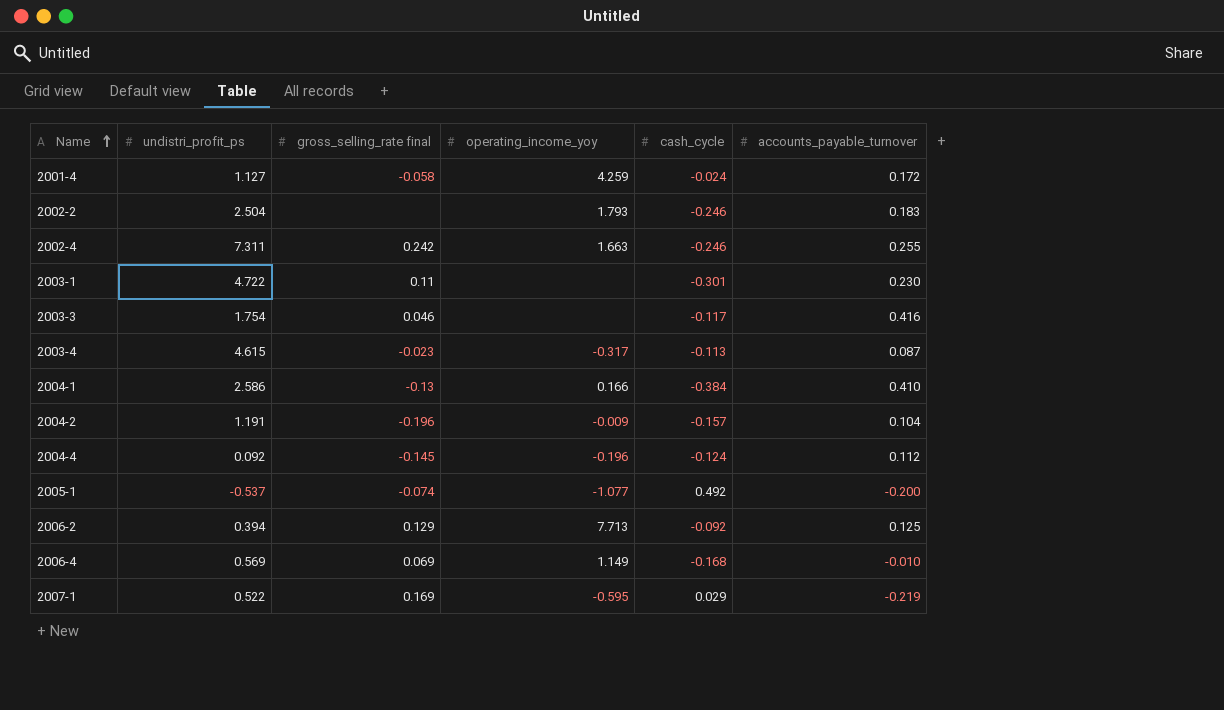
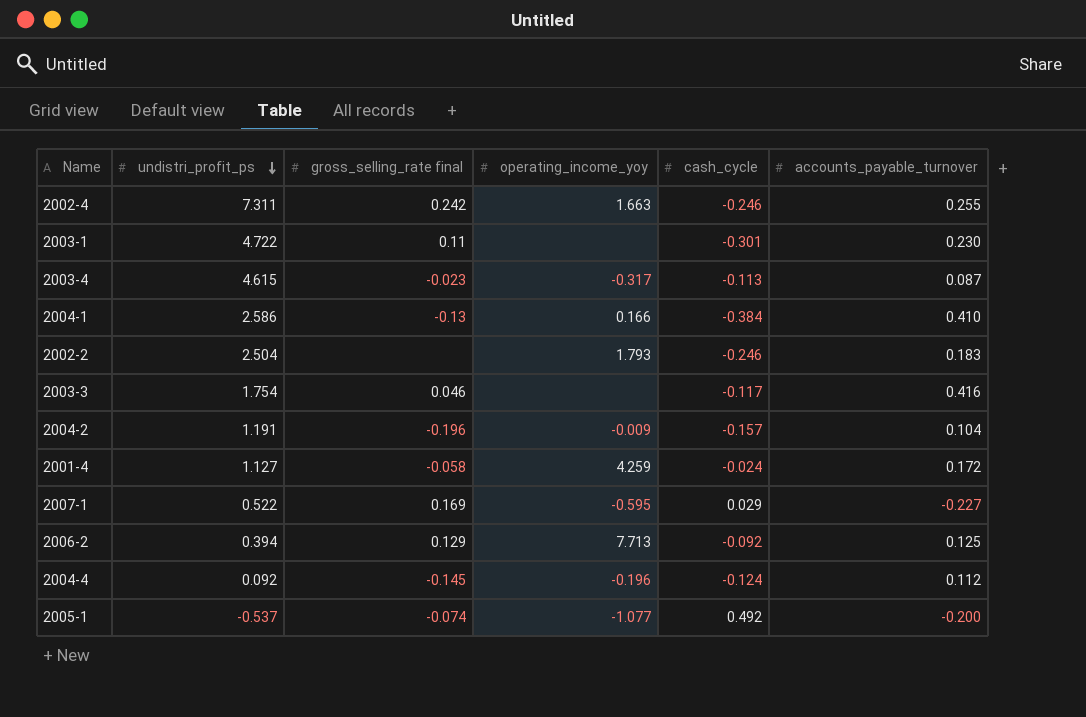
row order: Name ascending -> undistri_profit_ps descending
row 2006-4: 0.569 | 0.069 | 1.149 | -0.168 | -0.010 -> none
2007-1 | accounts_payable_turnover: -0.219 -> -0.227

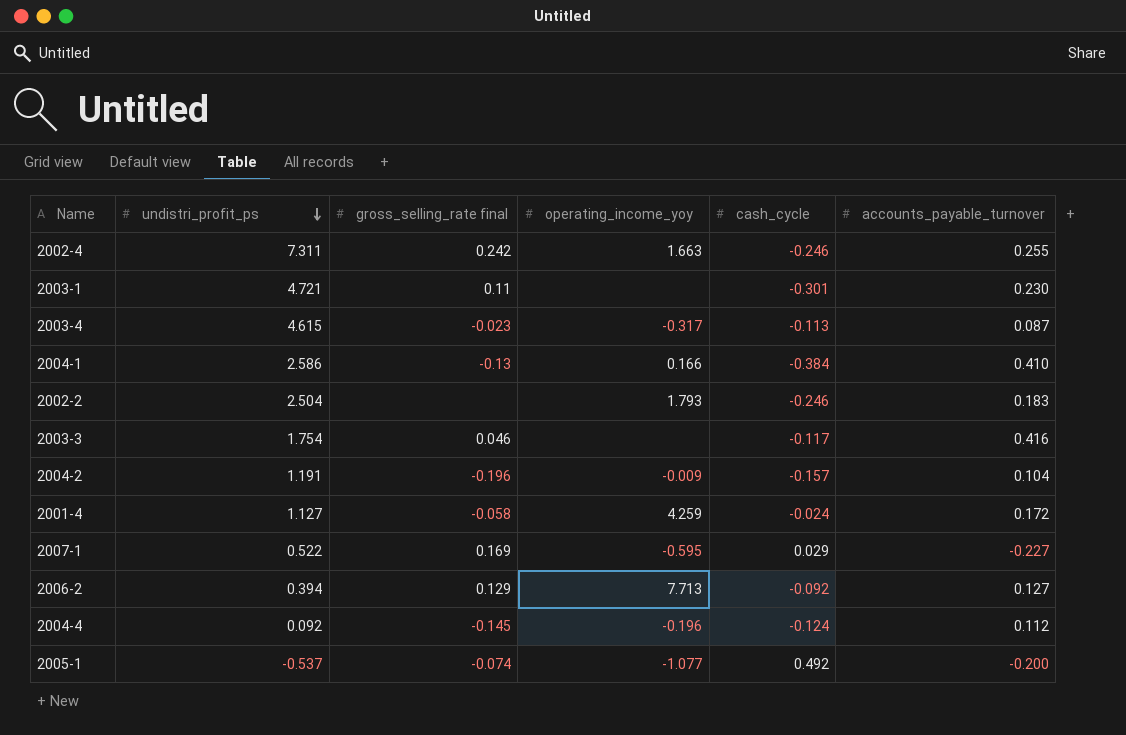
2003-1 | undistri_profit_ps: 4.722 -> 4.721
2006-2 | accounts_payable_turnover: 0.125 -> 0.127

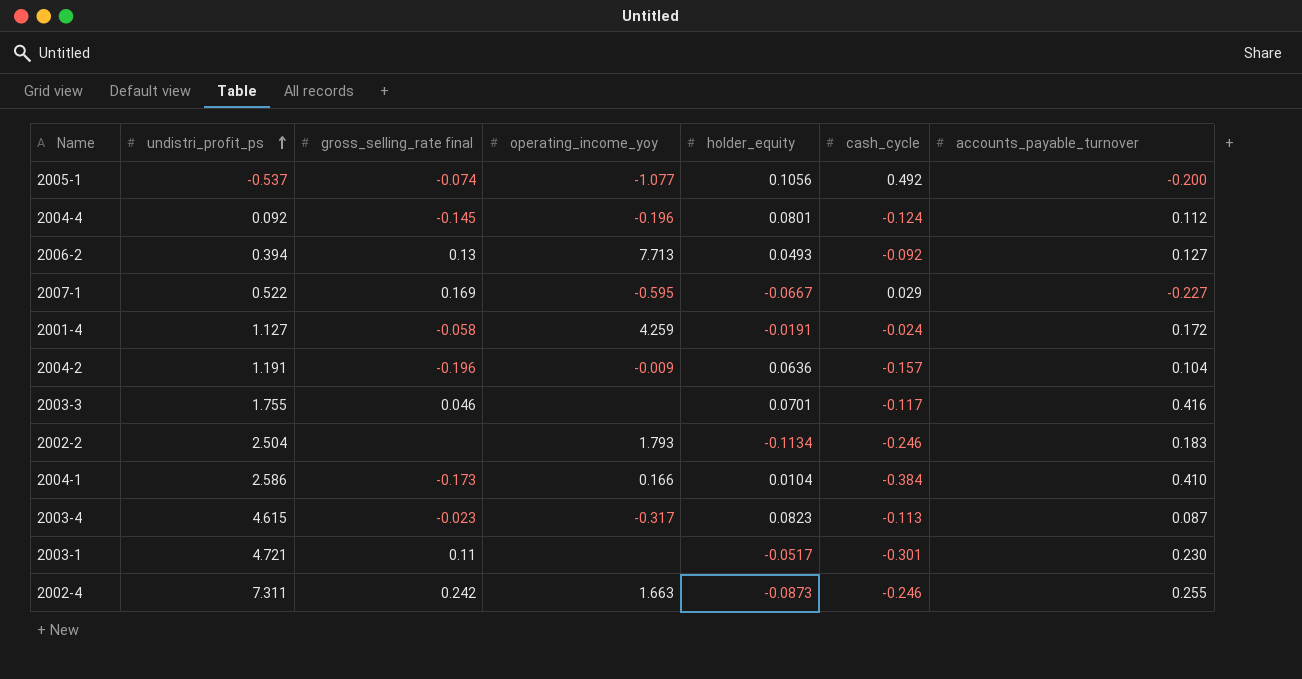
row order: undistri_profit_ps descending -> undistri_profit_ps ascending
column holder_equity | position: none -> 5
2006-2 | gross_selling_rate final: 0.129 -> 0.13
2003-3 | undistri_profit_ps: 1.754 -> 1.755
2004-1 | gross_selling_rate final: -0.13 -> -0.173

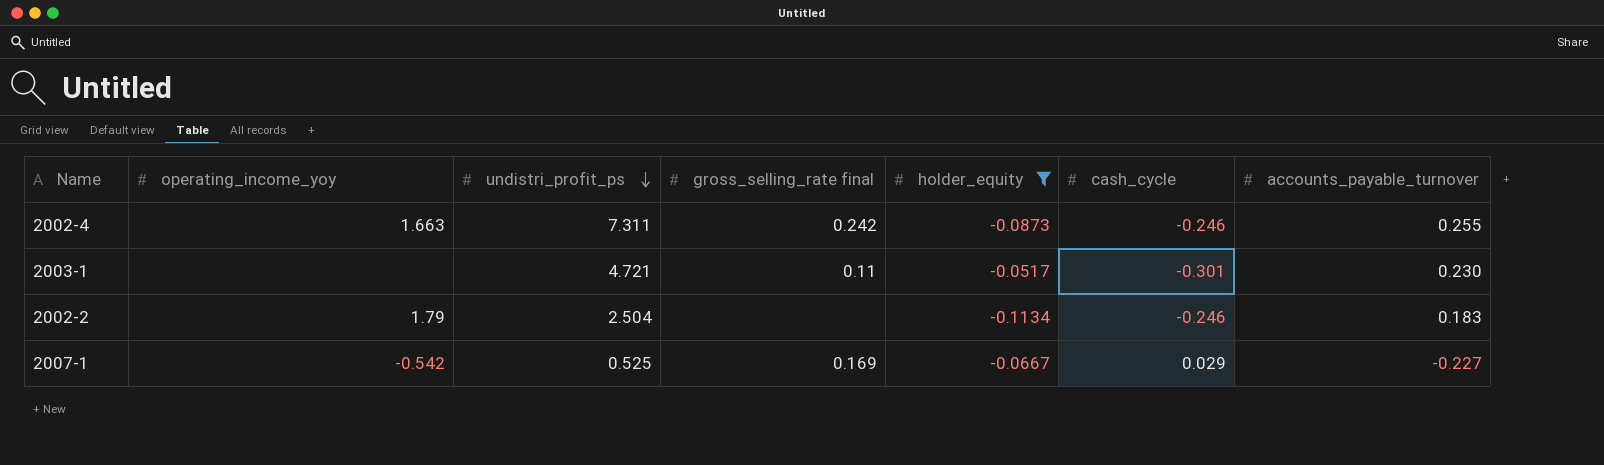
filter: none -> holder_equity <= -0.0517
row order: undistri_profit_ps ascending -> undistri_profit_ps descending
column operating_income_yoy | position: 4 -> 2
2002-2 | operating_income_yoy: 1.793 -> 1.79
2007-1 | operating_income_yoy: -0.595 -> -0.542
2007-1 | undistri_profit_ps: 0.522 -> 0.525

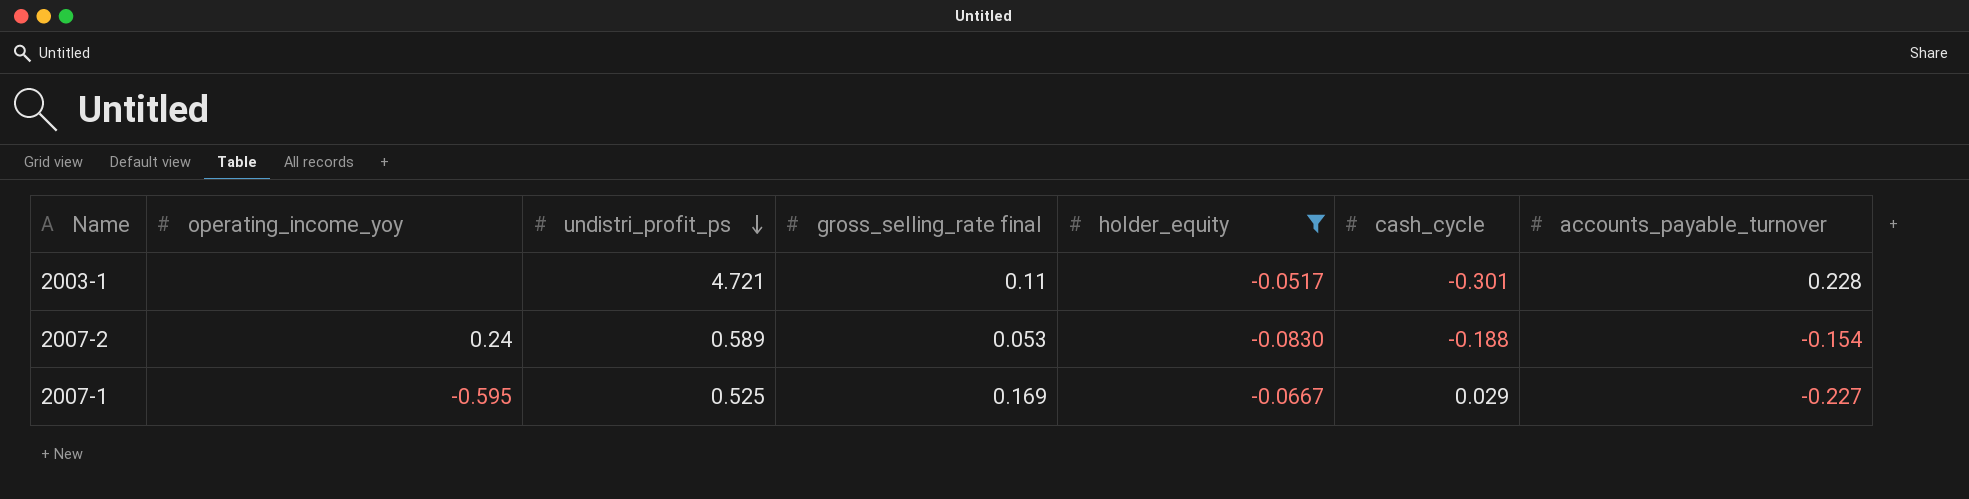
row 2002-4: 1.663 | 7.311 | 0.242 | -0.0873 | -0.246 | 0.255 -> none
row 2002-2: 1.79 | 2.504 | none | -0.1134 | -0.246 | 0.183 -> none
2003-1 | accounts_payable_turnover: 0.230 -> 0.228
row 2007-2: none -> 0.24 | 0.589 | 0.053 | -0.0830 | -0.188 | -0.154
2007-1 | operating_income_yoy: -0.542 -> -0.595

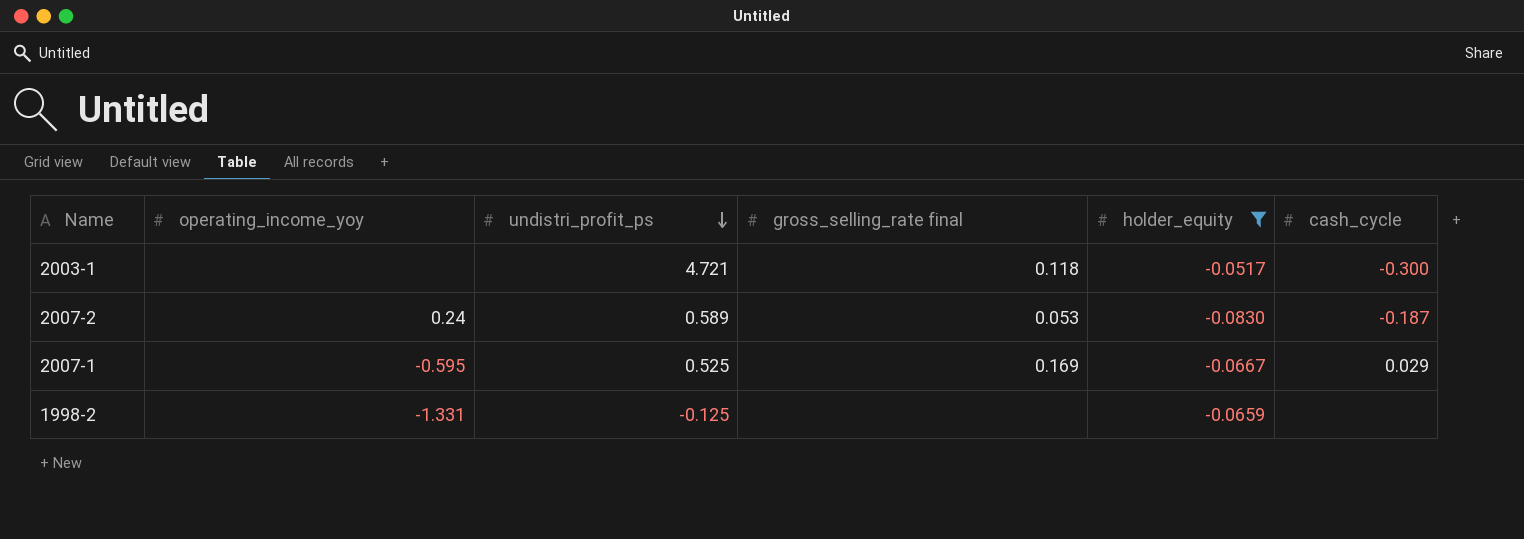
column accounts_payable_turnover | position: 7 -> none
2003-1 | gross_selling_rate final: 0.11 -> 0.118
2003-1 | cash_cycle: -0.301 -> -0.300
2007-2 | cash_cycle: -0.188 -> -0.187
row 1998-2: none -> -1.331 | -0.125 | none | -0.0659 | none

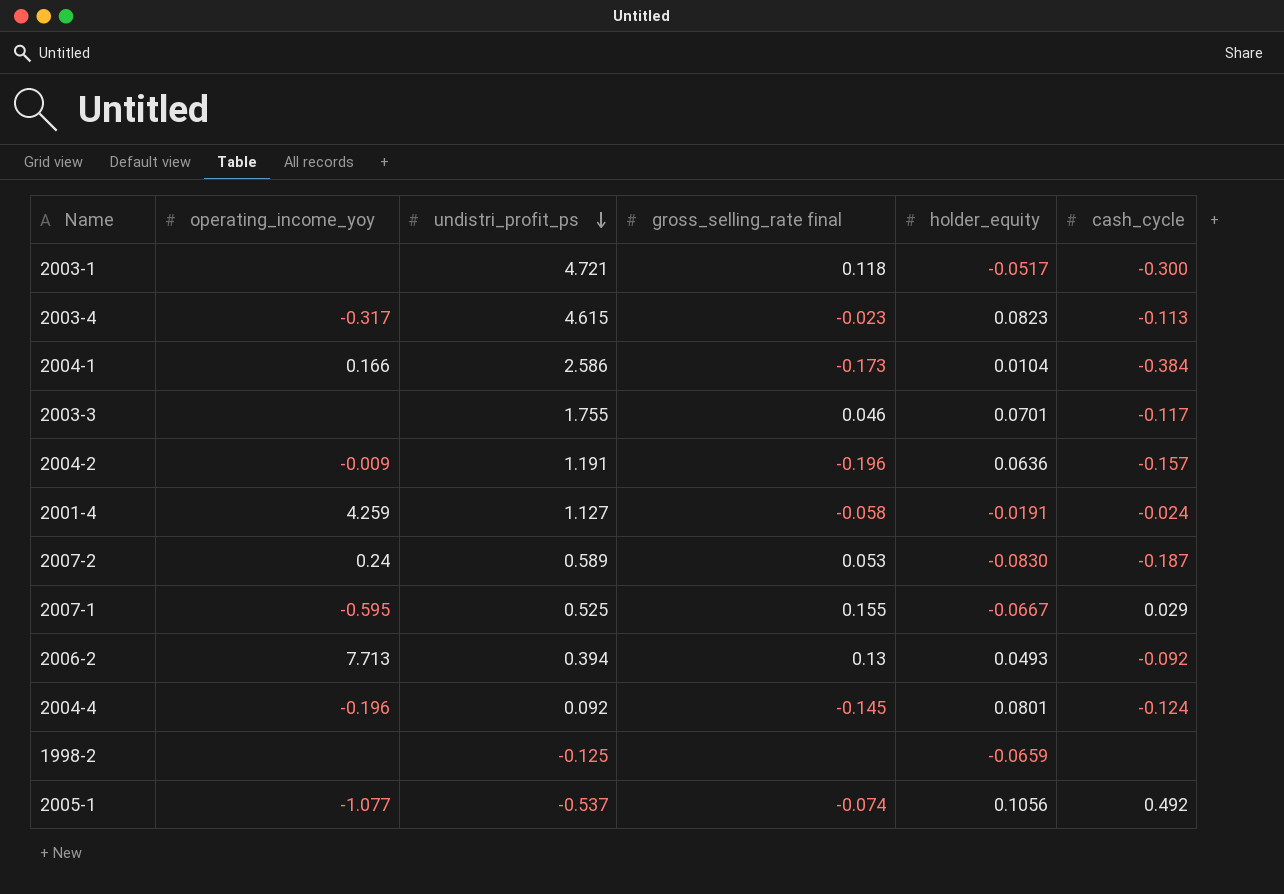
filter: holder_equity <= -0.0517 -> none
2007-1 | gross_selling_rate final: 0.169 -> 0.155
1998-2 | operating_income_yoy: -1.331 -> none

